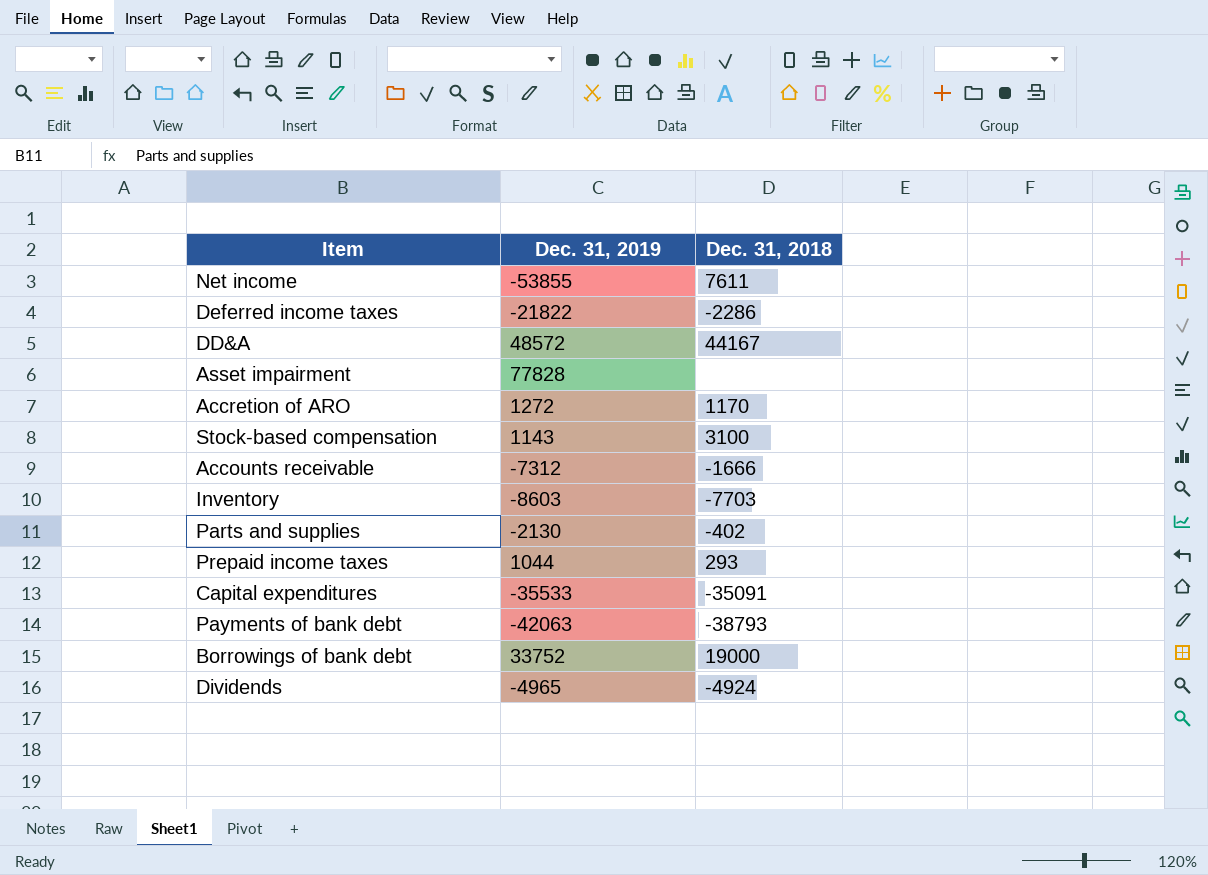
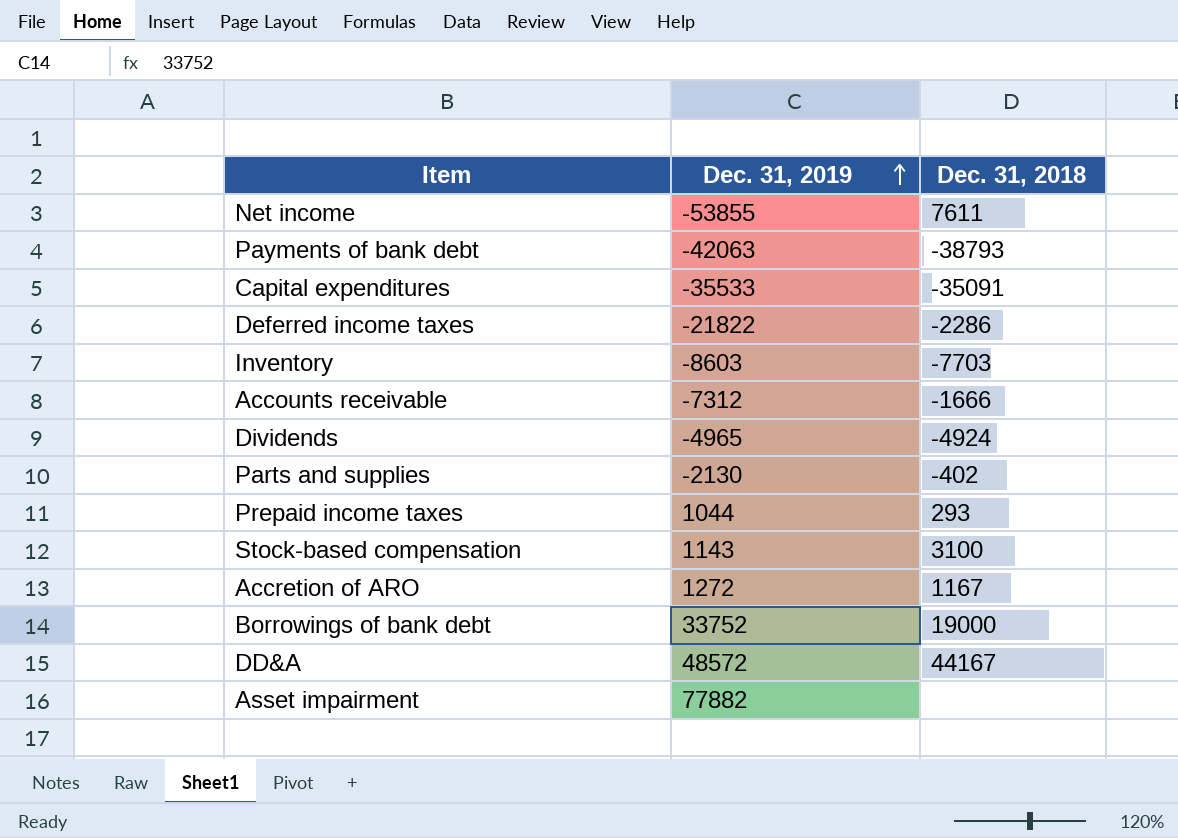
row order: none -> Dec. 31, 2019 ascending
Accretion of ARO | Dec. 31, 2018: 1170 -> 1167
Asset impairment | Dec. 31, 2019: 77828 -> 77882

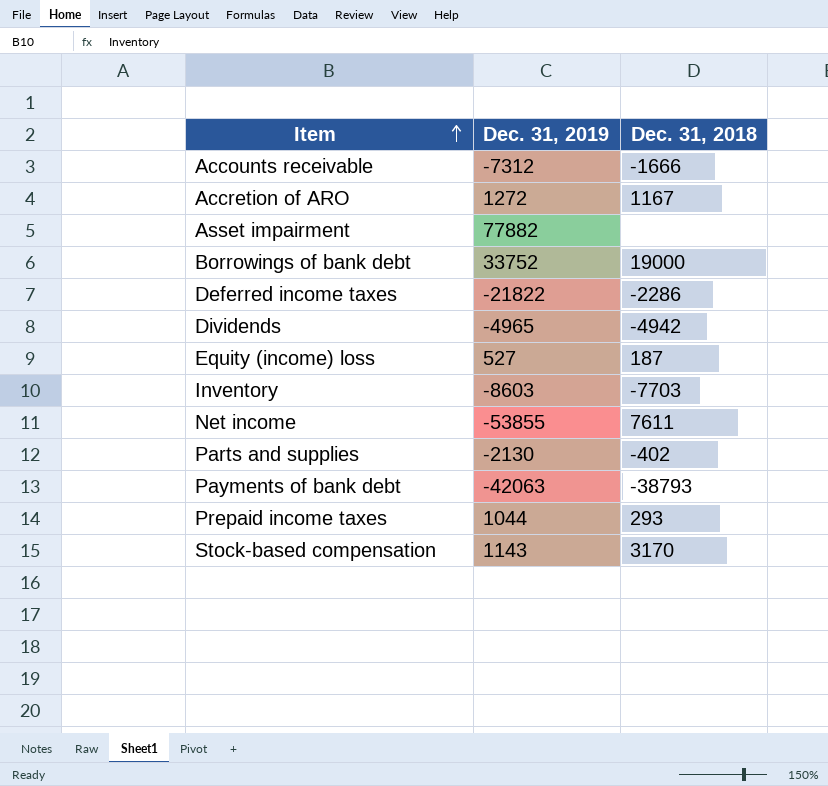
row order: Dec. 31, 2019 ascending -> Item ascending
row Capital expenditures: -35533 | -35091 -> none
row DD&A: 48572 | 44167 -> none
Dividends | Dec. 31, 2018: -4924 -> -4942
row Equity (income) loss: none -> 527 | 187
Stock-based compensation | Dec. 31, 2018: 3100 -> 3170

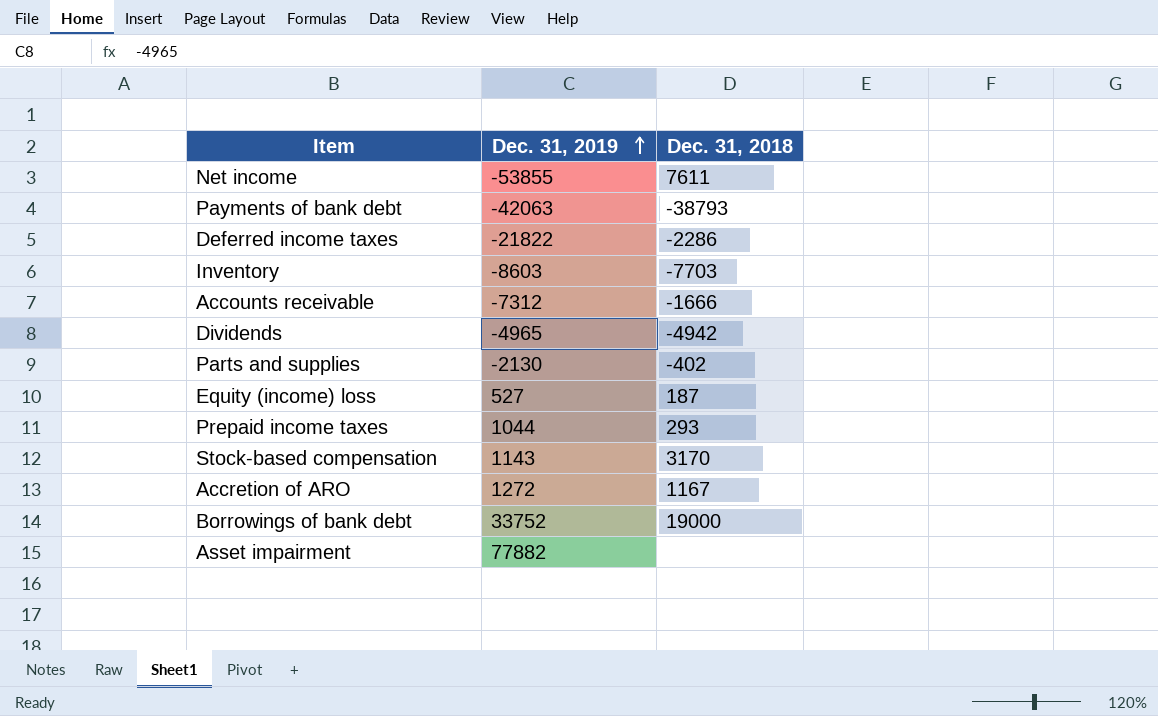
row order: Item ascending -> Dec. 31, 2019 ascending

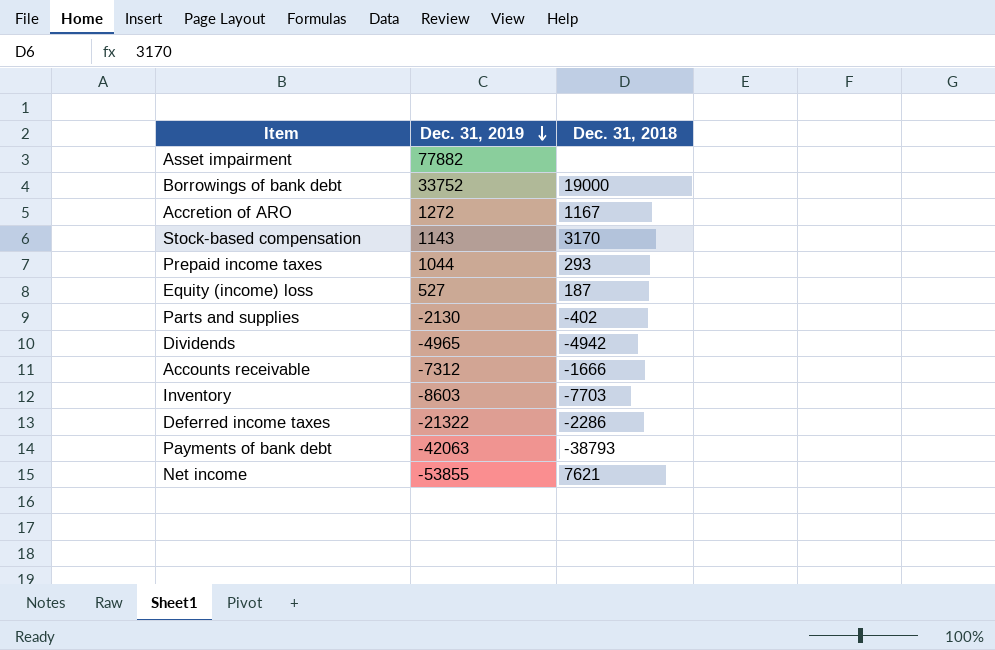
row order: Dec. 31, 2019 ascending -> Dec. 31, 2019 descending
Deferred income taxes | Dec. 31, 2019: -21822 -> -21322
Net income | Dec. 31, 2018: 7611 -> 7621

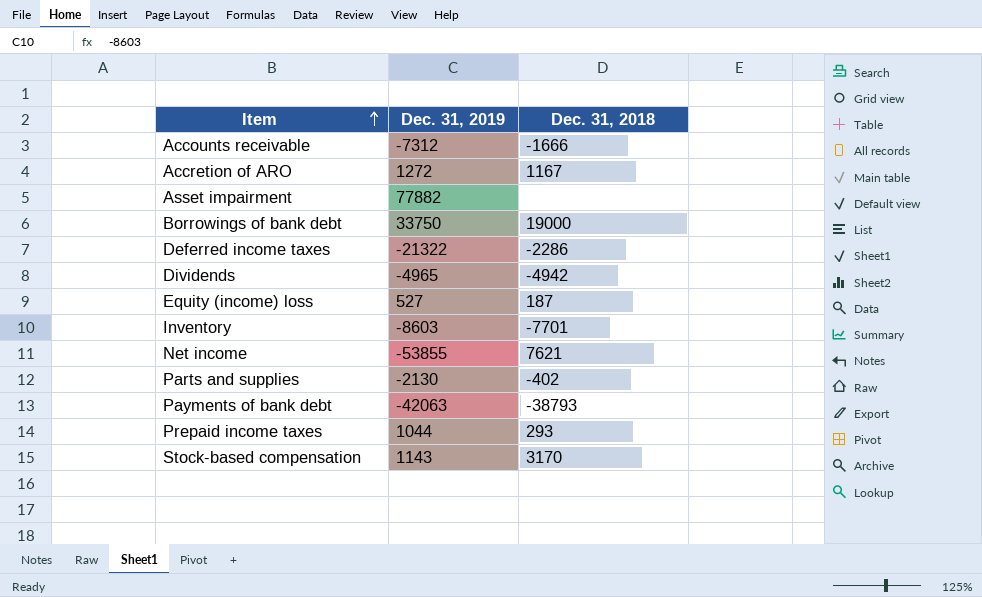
row order: Dec. 31, 2019 descending -> Item ascending
Borrowings of bank debt | Dec. 31, 2019: 33752 -> 33750
Inventory | Dec. 31, 2018: -7703 -> -7701

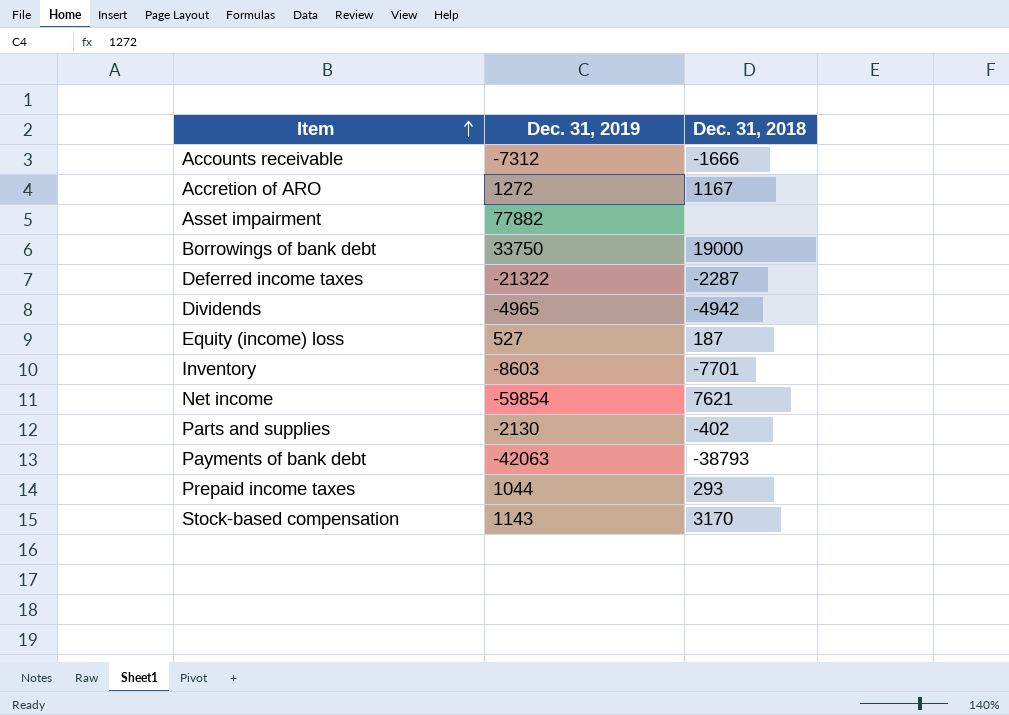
Deferred income taxes | Dec. 31, 2018: -2286 -> -2287
Net income | Dec. 31, 2019: -53855 -> -59854

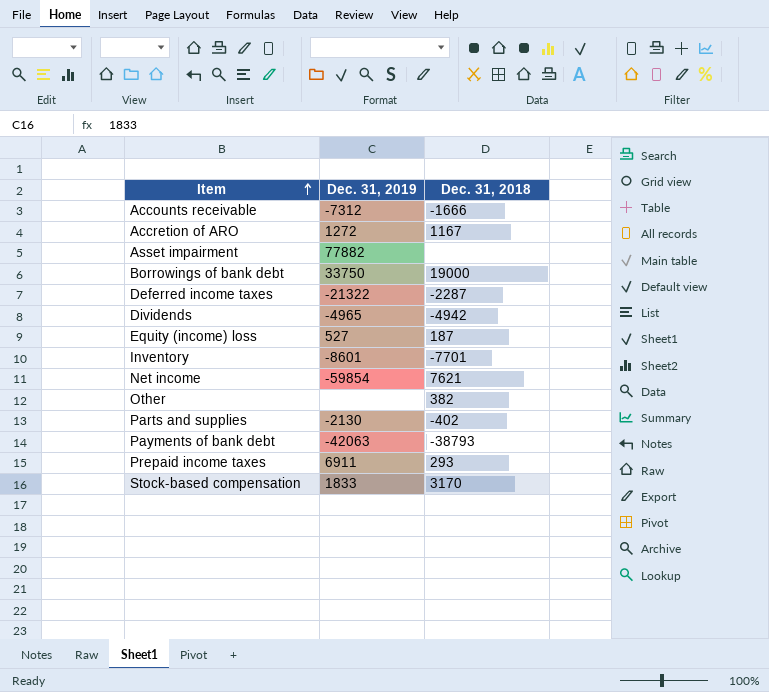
Inventory | Dec. 31, 2019: -8603 -> -8601
row Other: none -> none | 382
Prepaid income taxes | Dec. 31, 2019: 1044 -> 6911
Stock-based compensation | Dec. 31, 2019: 1143 -> 1833

